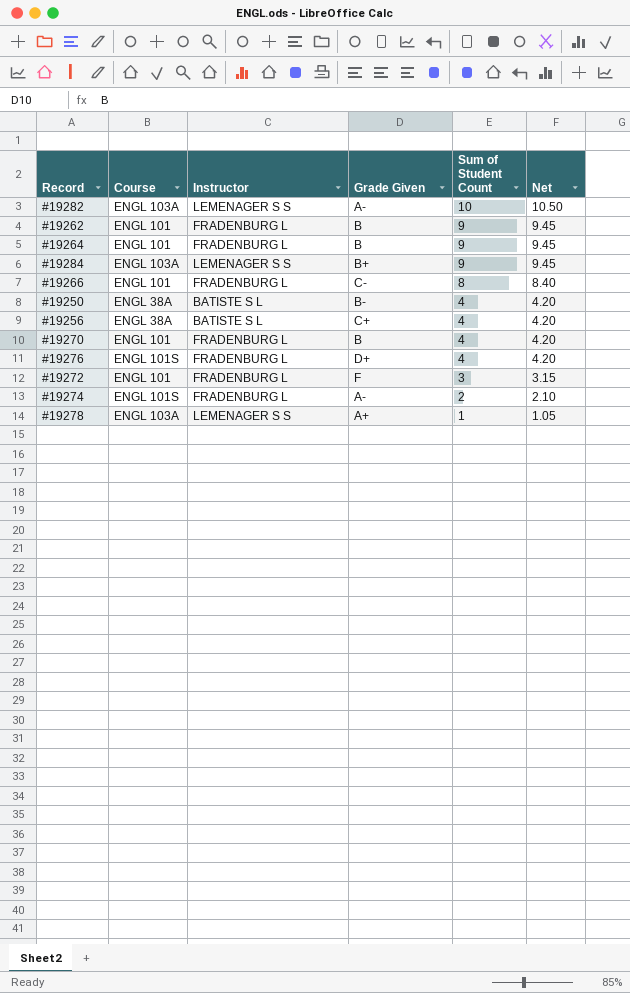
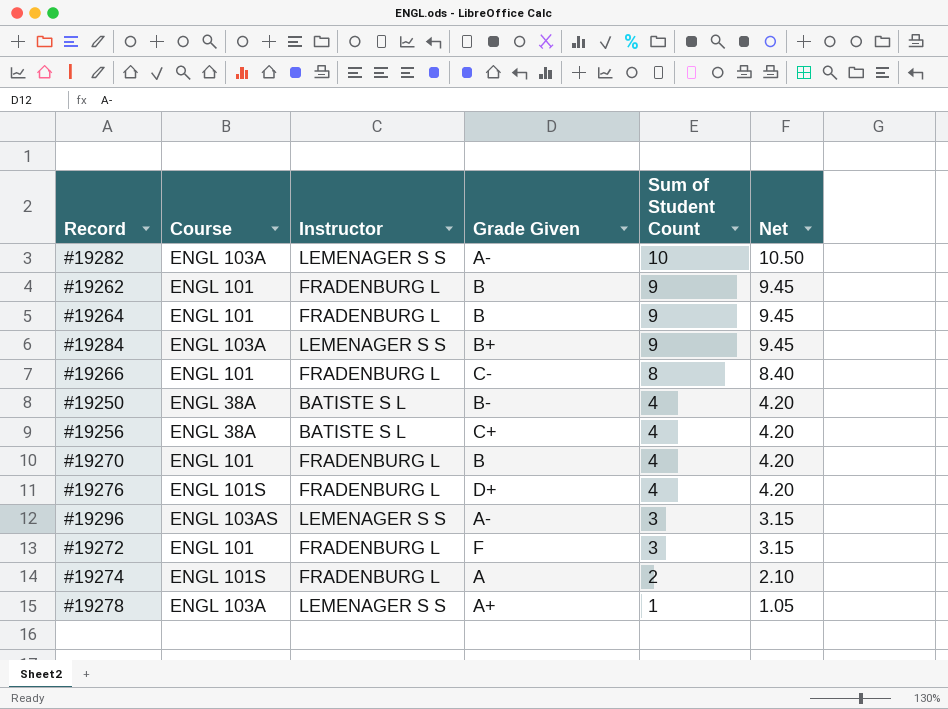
row #19296: none -> ENGL 103AS | LEMENAGER S S | A- | 3 | 3.15
#19274 | Grade Given: A- -> A

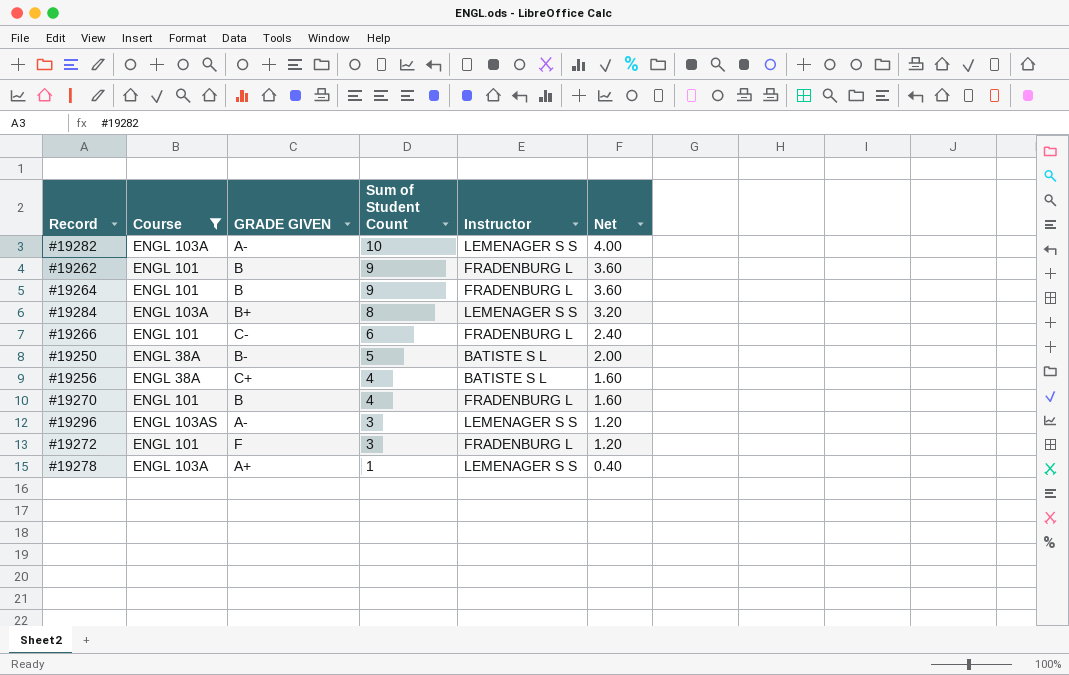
filter: none -> Course != ENGL 101S
column name: Grade Given -> GRADE GIVEN
column Instructor | position: 3 -> 5
column Net | formula: [Sum of Student Count] * 1.05 -> [Sum of Student Count] * 0.4
#19284 | Sum of Student Count: 9 -> 8
#19266 | Sum of Student Count: 8 -> 6
#19250 | Sum of Student Count: 4 -> 5

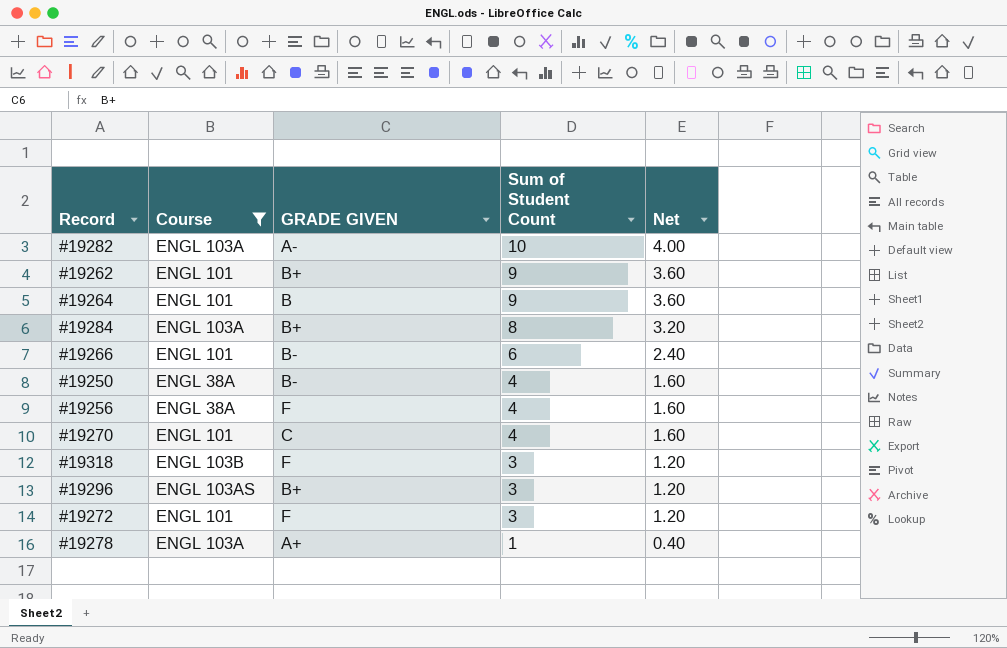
column Instructor | position: 5 -> none
#19262 | GRADE GIVEN: B -> B+
#19266 | GRADE GIVEN: C- -> B-
#19250 | Sum of Student Count: 5 -> 4
#19250 | Net: 2.00 -> 1.60
#19256 | GRADE GIVEN: C+ -> F
#19270 | GRADE GIVEN: B -> C
row #19318: none -> ENGL 103B | F | 3 | 1.20
#19296 | GRADE GIVEN: A- -> B+

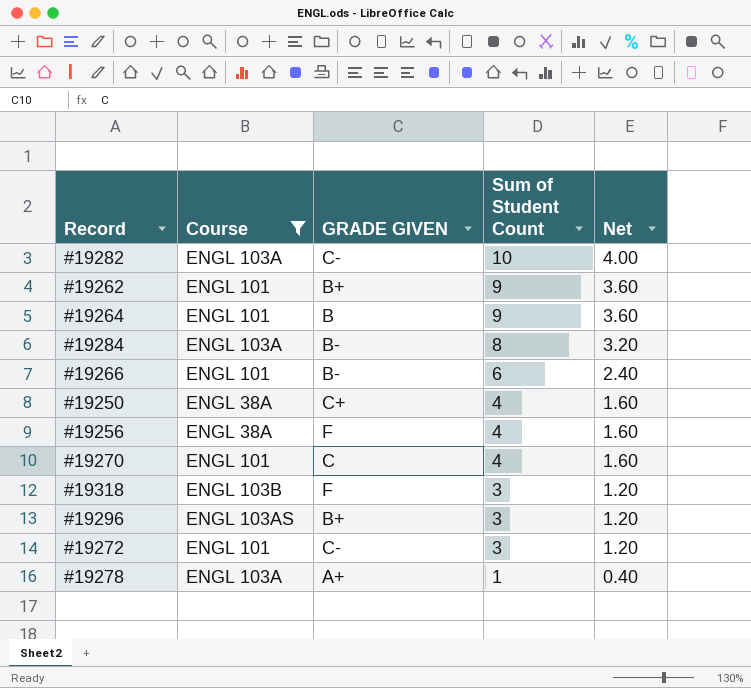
#19282 | GRADE GIVEN: A- -> C-
#19284 | GRADE GIVEN: B+ -> B-
#19250 | GRADE GIVEN: B- -> C+
#19272 | GRADE GIVEN: F -> C-

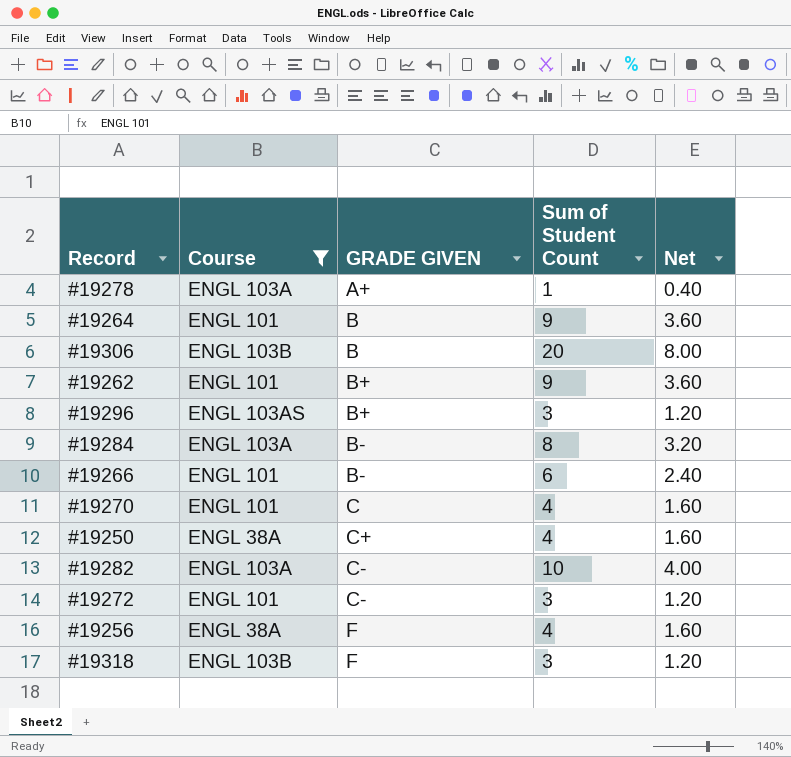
row order: Sum of Student Count descending -> GRADE GIVEN ascending
row #19306: none -> ENGL 103B | B | 20 | 8.00

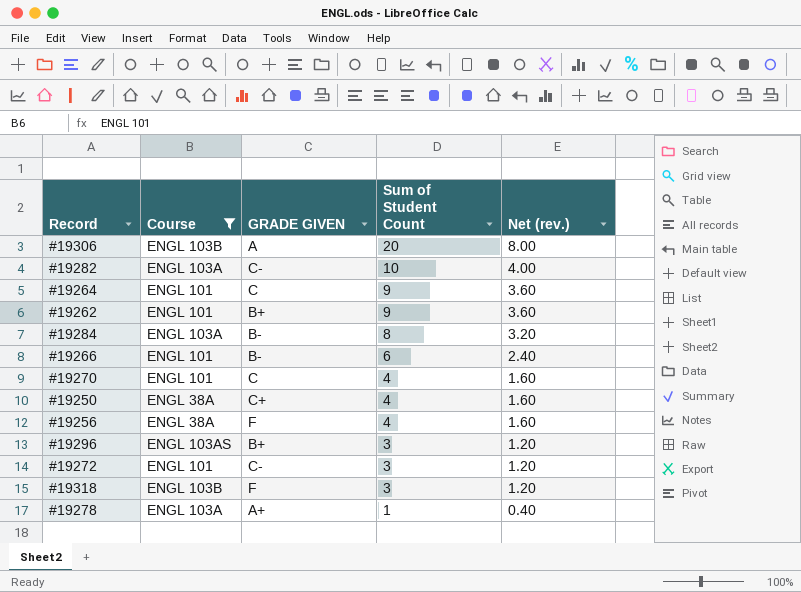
row order: GRADE GIVEN ascending -> Sum of Student Count descending
column name: Net -> Net (rev.)
#19306 | GRADE GIVEN: B -> A
#19264 | GRADE GIVEN: B -> C

